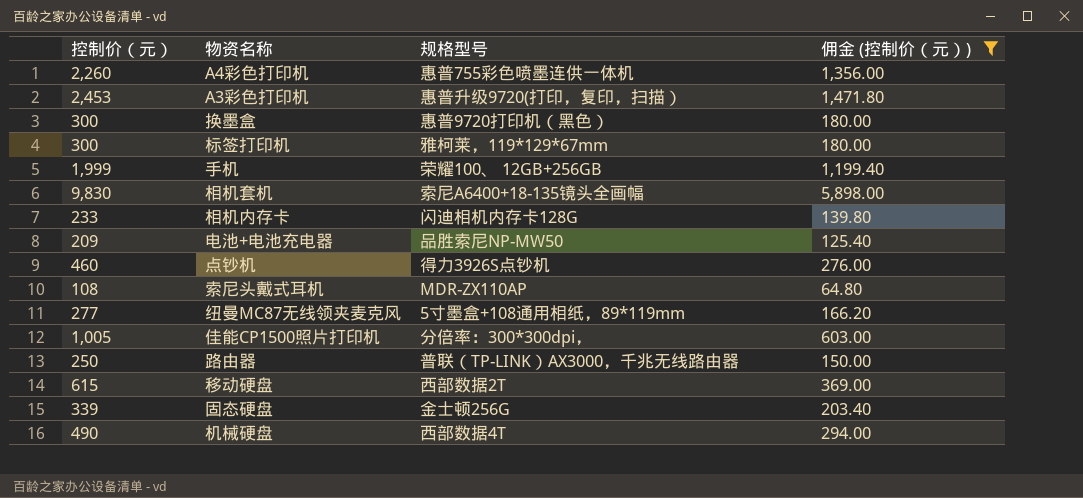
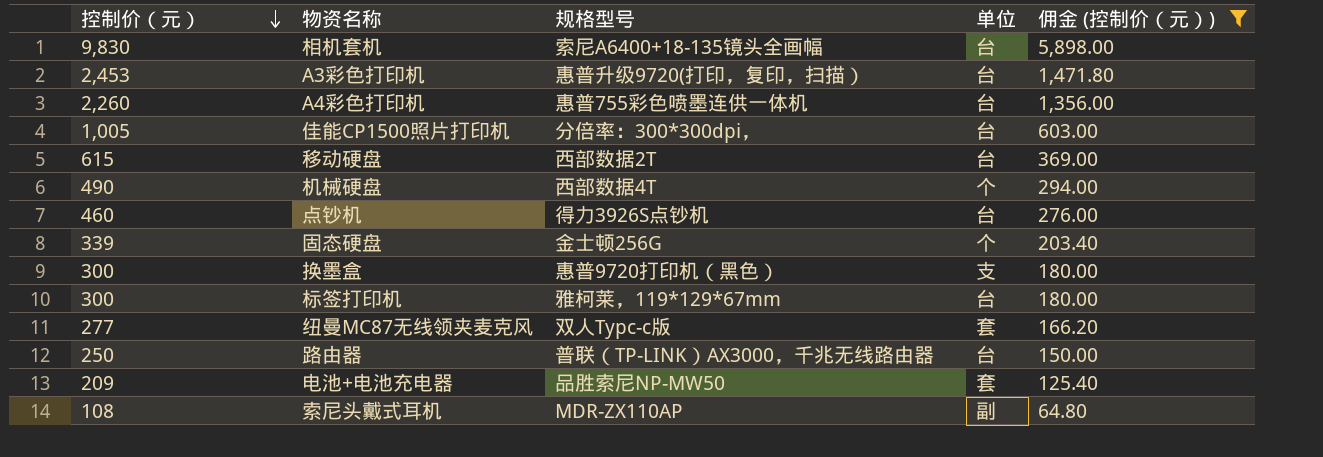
row order: none -> 控制价（元） descending
column 单位 | position: none -> 4
row 手机: 1,999 | 荣耀100、 12GB+256GB | 1,199.40 -> none
row 相机内存卡: 233 | 闪迪相机内存卡128G | 139.80 -> none
纽曼MC87无线领夹麦克风 | 规格型号: 5寸墨盒+108通用相纸，89*119mm -> 双人Typc-c版

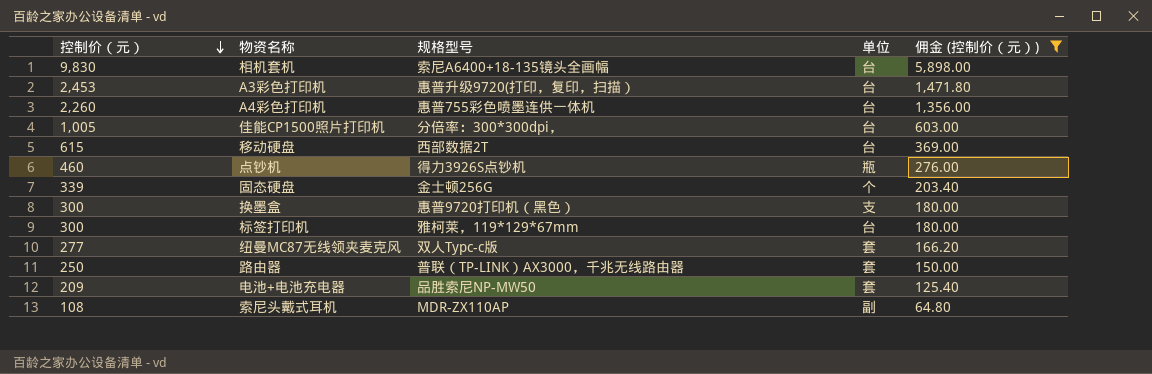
row 机械硬盘: 490 | 西部数据4T | 个 | 294.00 -> none
点钞机 | 单位: 台 -> 瓶
路由器 | 单位: 台 -> 套

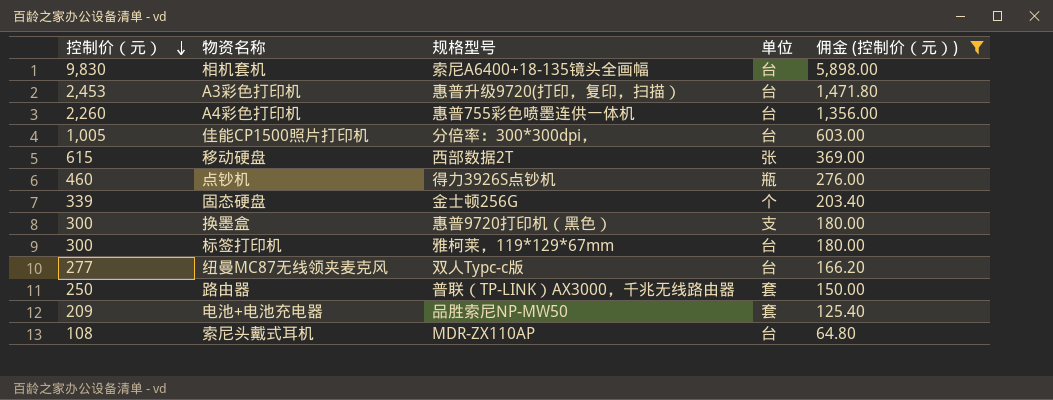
移动硬盘 | 单位: 台 -> 张
纽曼MC87无线领夹麦克风 | 单位: 套 -> 台
索尼头戴式耳机 | 单位: 副 -> 台

